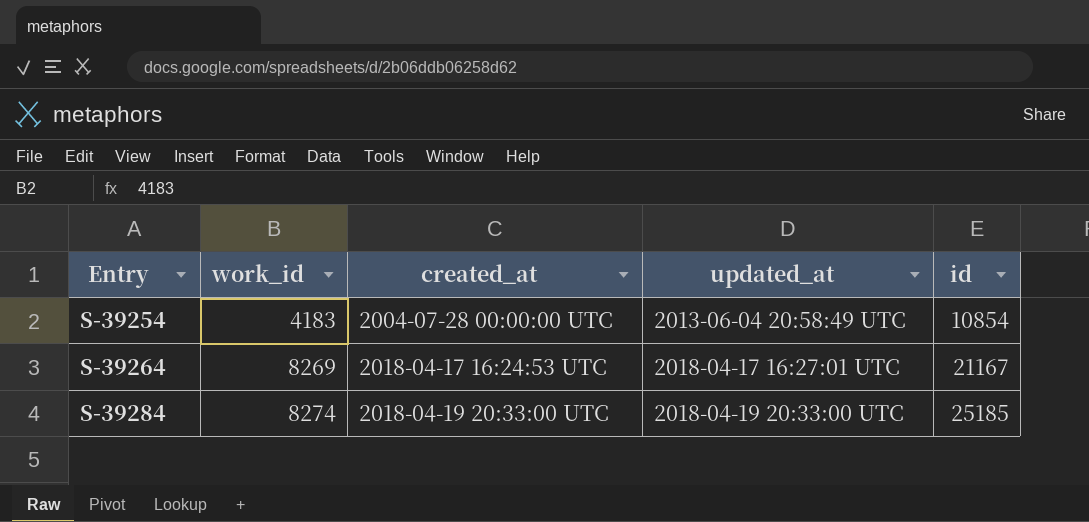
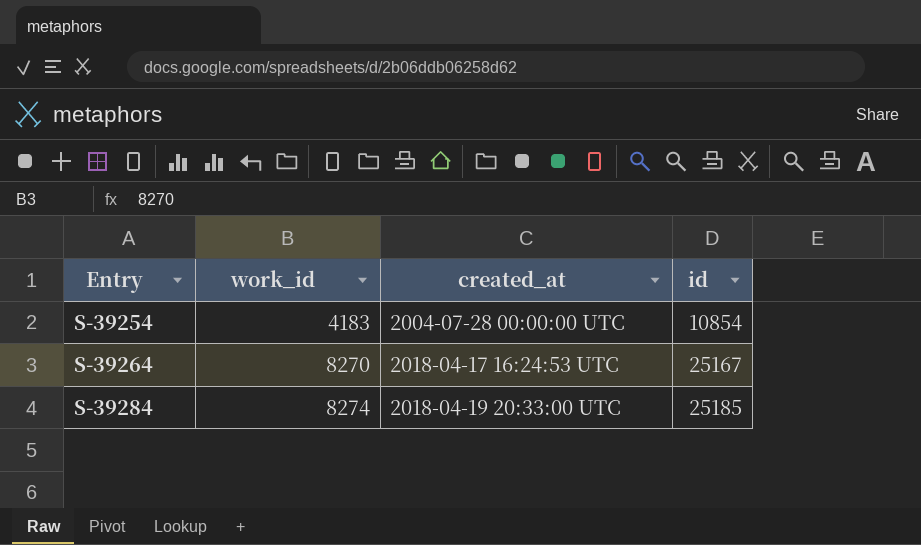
column updated_at | position: 4 -> none
S-39264 | work_id: 8269 -> 8270
S-39264 | id: 21167 -> 25167

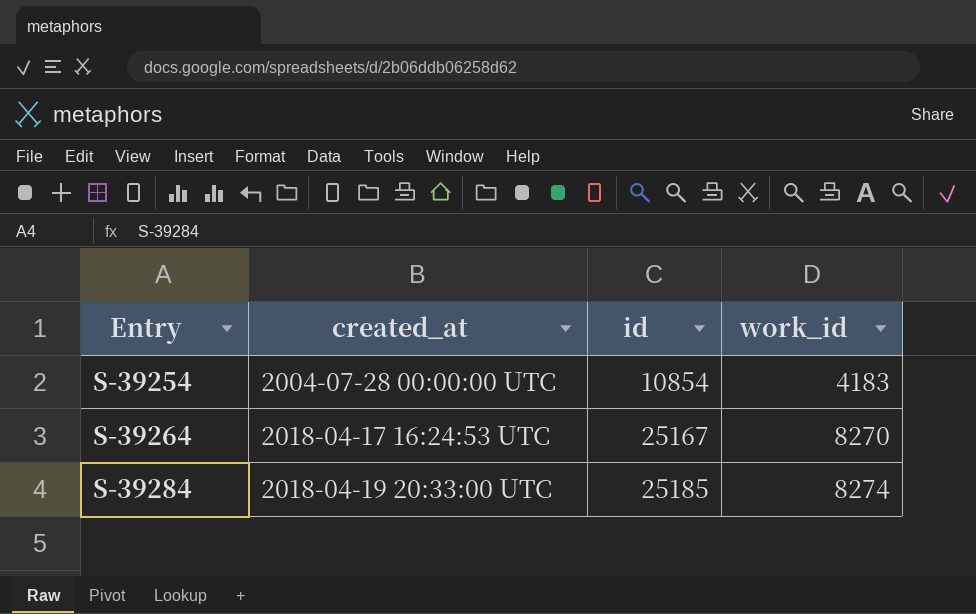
column work_id | position: 2 -> 4

